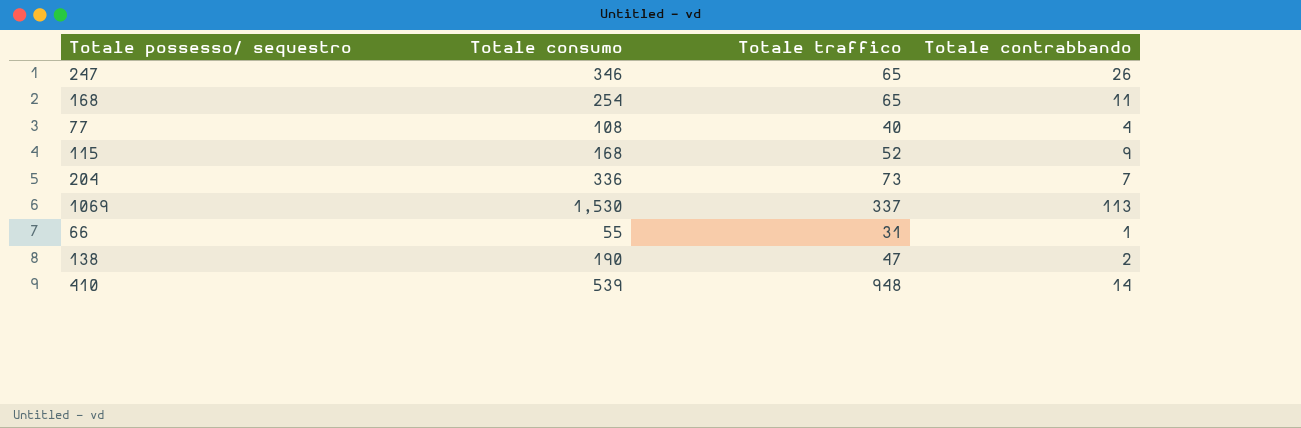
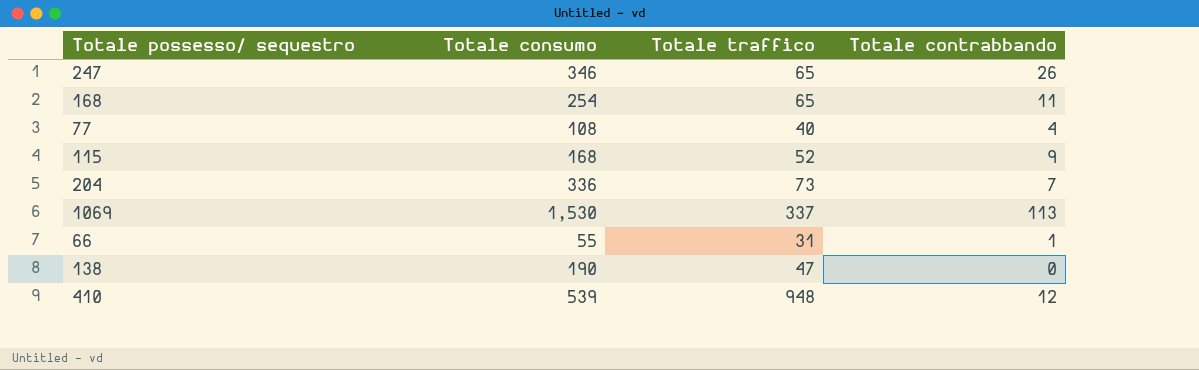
138 | Totale contrabbando: 2 -> 0
410 | Totale contrabbando: 14 -> 12

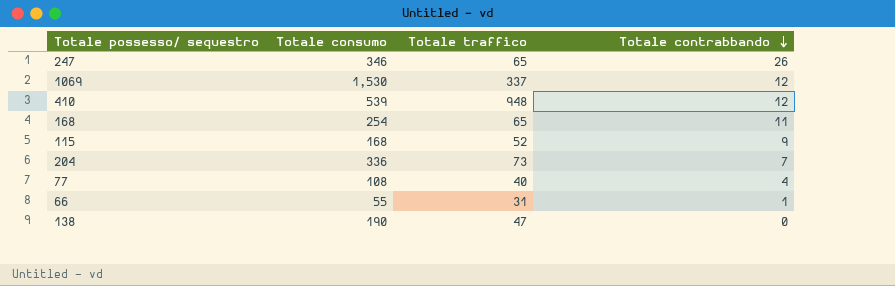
row order: none -> Totale contrabbando descending
1069 | Totale contrabbando: 113 -> 12

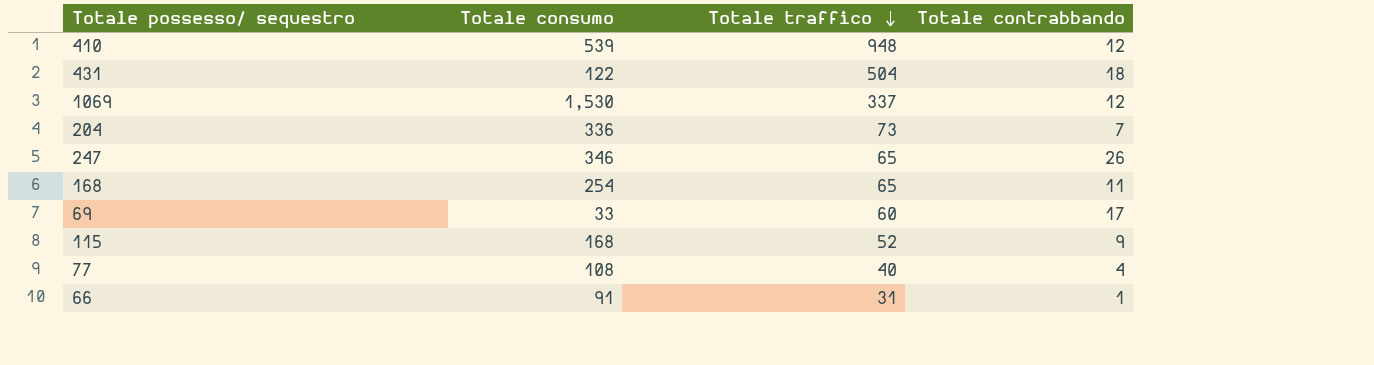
row order: Totale contrabbando descending -> Totale traffico descending
row 138: 190 | 47 | 0 -> none
row 431: none -> 122 | 504 | 18
row 69: none -> 33 | 60 | 17
66 | Totale consumo: 55 -> 91

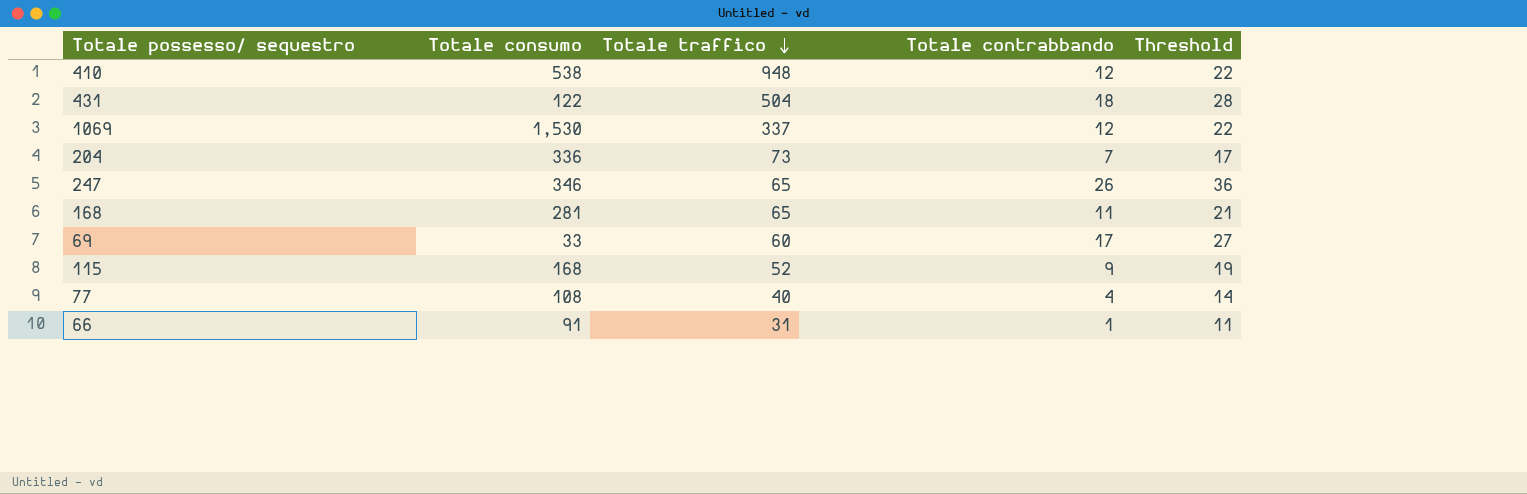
column Threshold | formula: none -> [Totale contrabbando] + 10
410 | Totale consumo: 539 -> 538
168 | Totale consumo: 254 -> 281

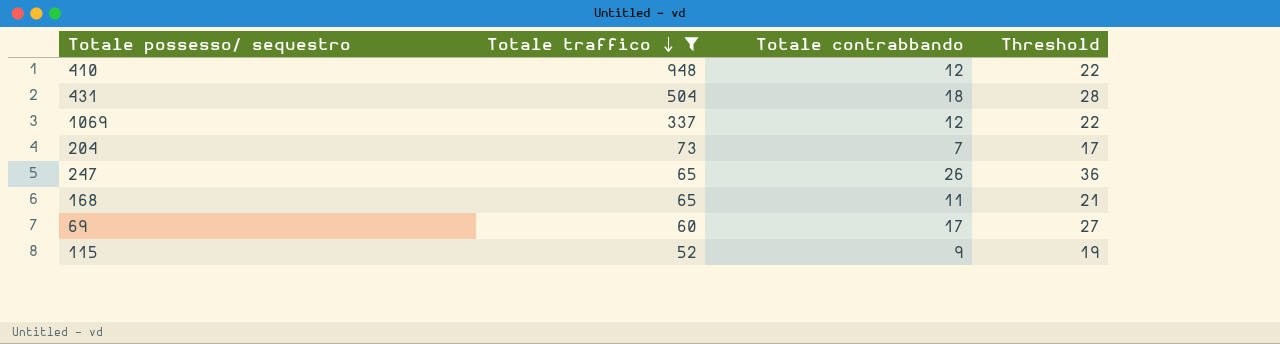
filter: none -> Totale traffico >= 52
column Totale consumo | position: 2 -> none

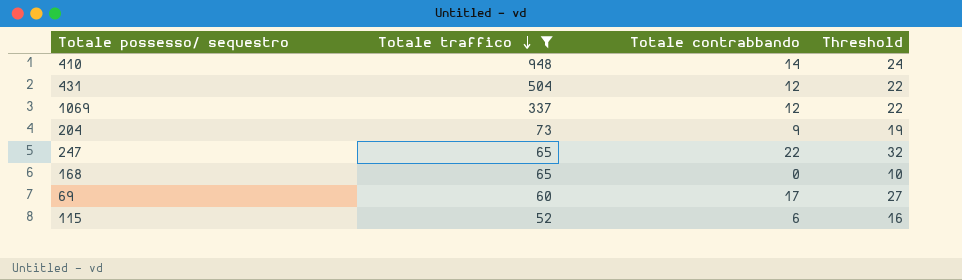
410 | Totale contrabbando: 12 -> 14
410 | Threshold: 22 -> 24
431 | Totale contrabbando: 18 -> 12
431 | Threshold: 28 -> 22
204 | Totale contrabbando: 7 -> 9
204 | Threshold: 17 -> 19
247 | Totale contrabbando: 26 -> 22
247 | Threshold: 36 -> 32
168 | Totale contrabbando: 11 -> 0
168 | Threshold: 21 -> 10
115 | Totale contrabbando: 9 -> 6
115 | Threshold: 19 -> 16

